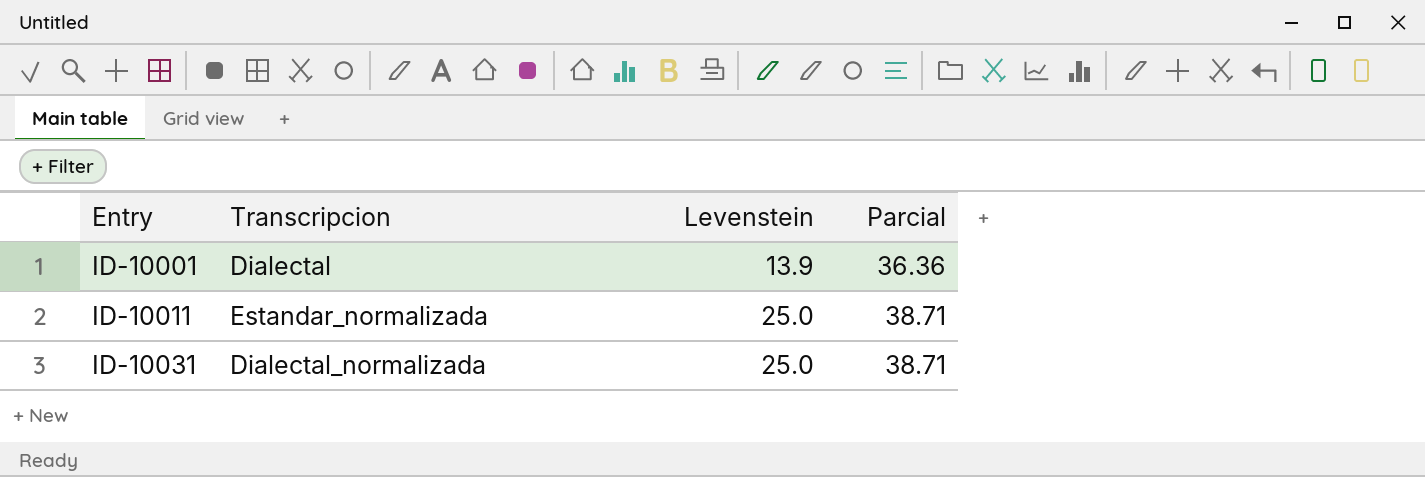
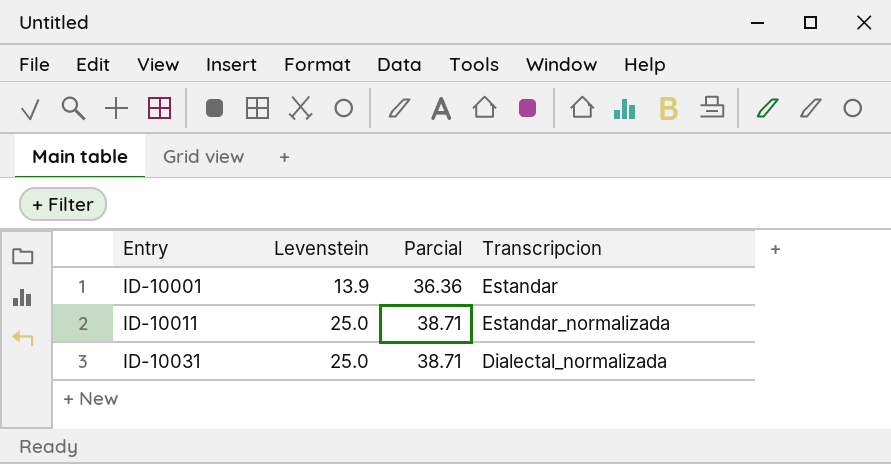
column Transcripcion | position: 2 -> 4
ID-10001 | Transcripcion: Dialectal -> Estandar

